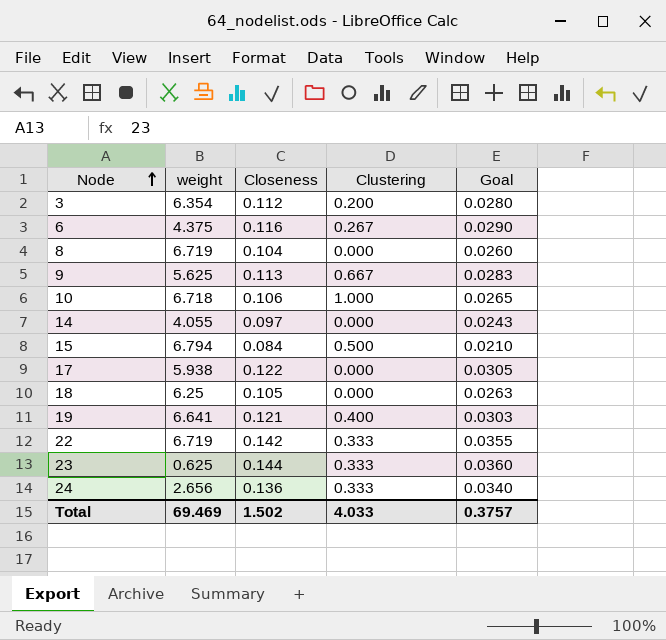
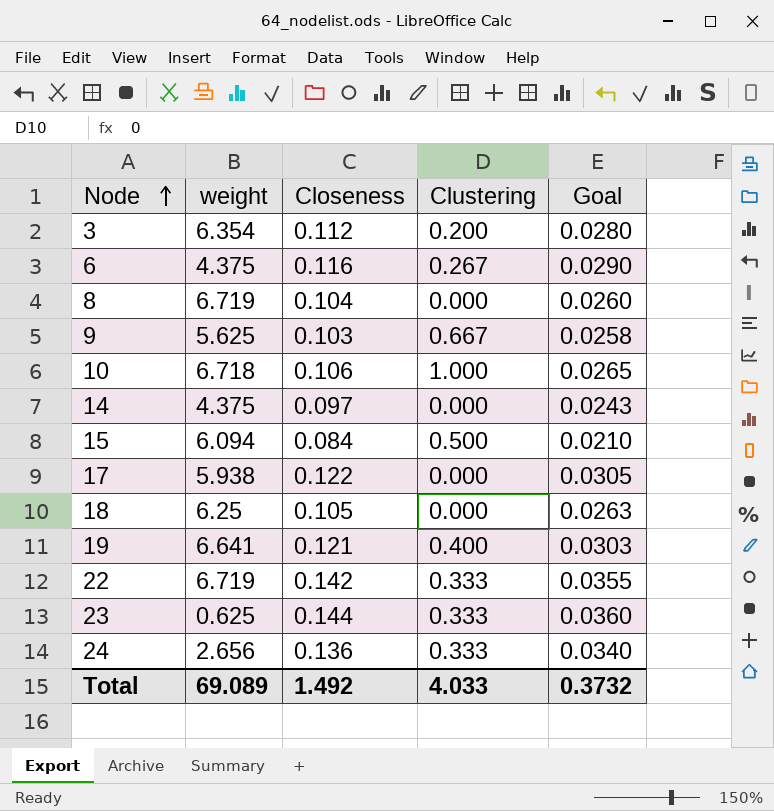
9 | Closeness: 0.113 -> 0.103
9 | Goal: 0.0283 -> 0.0258
14 | weight: 4.055 -> 4.375
15 | weight: 6.794 -> 6.094
Total | weight: 69.469 -> 69.089
Total | Closeness: 1.502 -> 1.492
Total | Goal: 0.3757 -> 0.3732

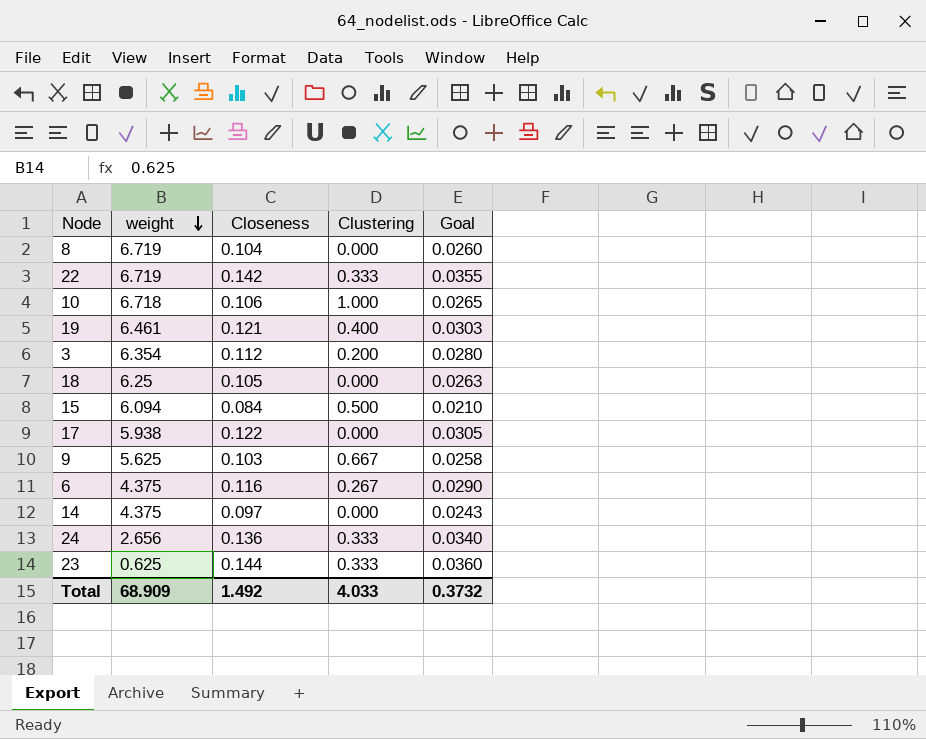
row order: Node ascending -> weight descending
19 | weight: 6.641 -> 6.461
Total | weight: 69.089 -> 68.909

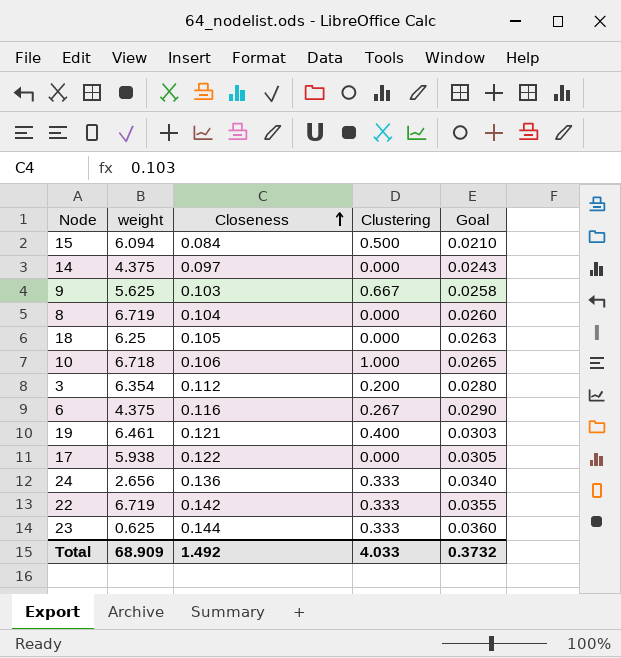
row order: weight descending -> Closeness ascending

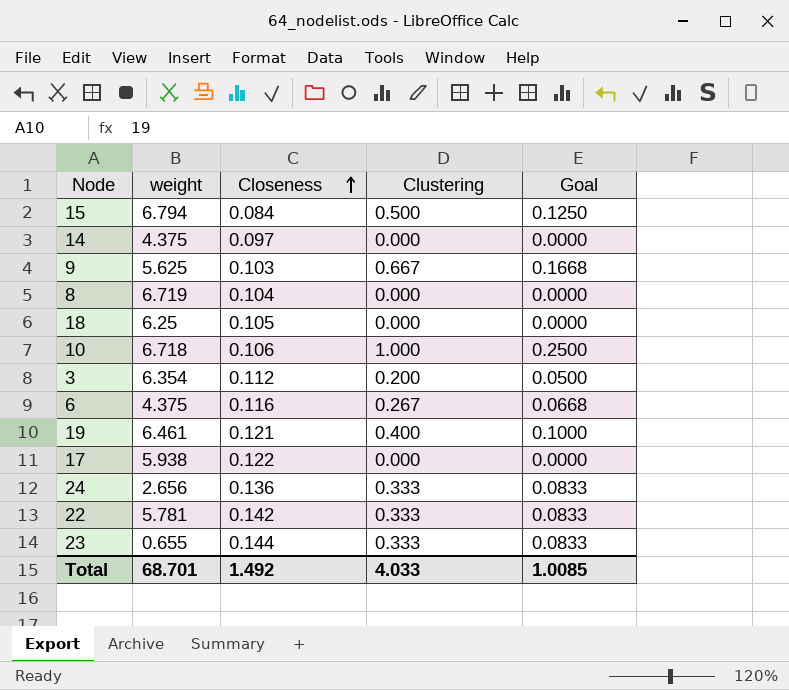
column Goal | formula: [Closeness] * 0.25 -> [Clustering] * 0.25
15 | weight: 6.094 -> 6.794
22 | weight: 6.719 -> 5.781
23 | weight: 0.625 -> 0.655
Total | weight: 68.909 -> 68.701
Total | Goal: 0.3732 -> 1.0085

